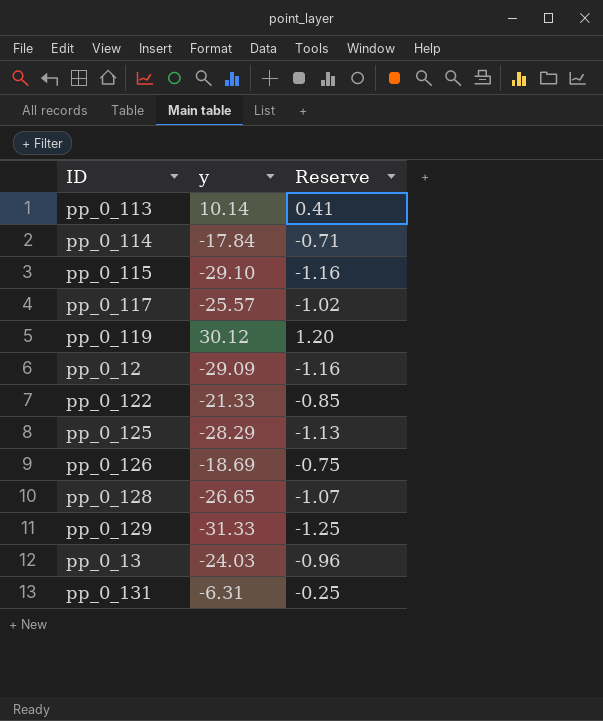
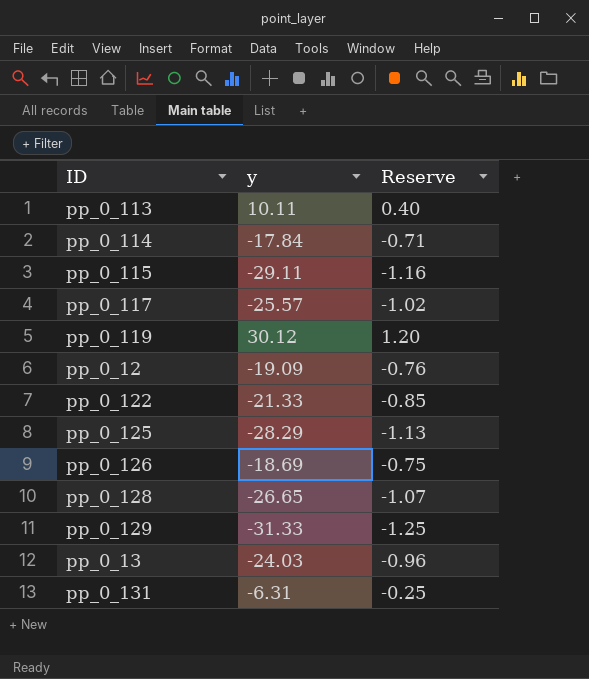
pp_0_113 | y: 10.14 -> 10.11
pp_0_113 | Reserve: 0.41 -> 0.40
pp_0_115 | y: -29.10 -> -29.11
pp_0_12 | y: -29.09 -> -19.09
pp_0_12 | Reserve: -1.16 -> -0.76

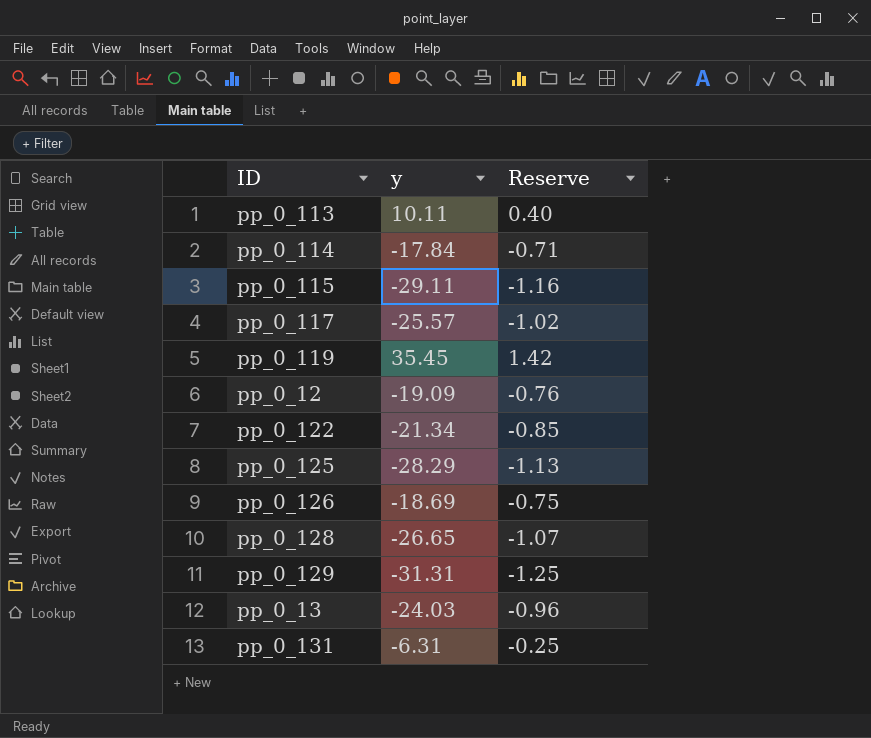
pp_0_119 | y: 30.12 -> 35.45
pp_0_119 | Reserve: 1.20 -> 1.42
pp_0_122 | y: -21.33 -> -21.34
pp_0_129 | y: -31.33 -> -31.31

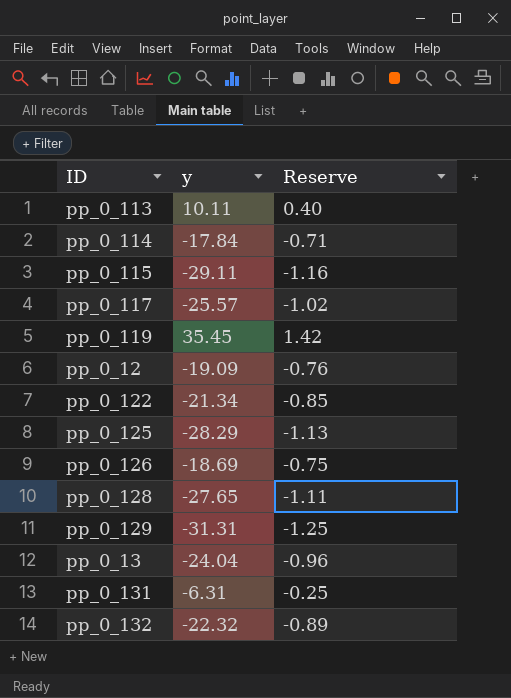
pp_0_128 | y: -26.65 -> -27.65
pp_0_128 | Reserve: -1.07 -> -1.11
pp_0_13 | y: -24.03 -> -24.04
row pp_0_132: none -> -22.32 | -0.89

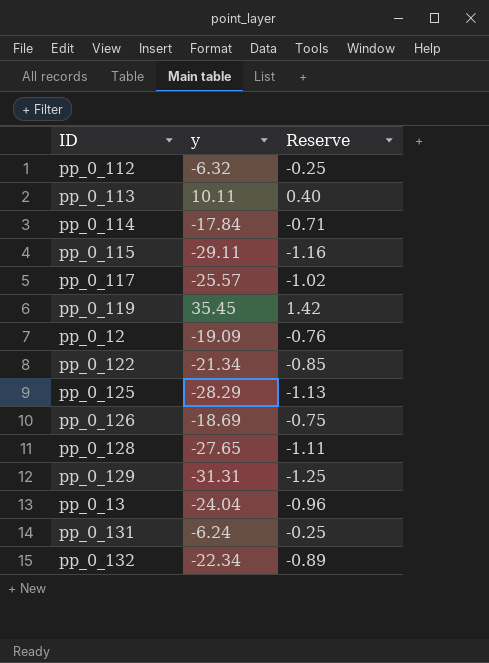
row pp_0_112: none -> -6.32 | -0.25
pp_0_131 | y: -6.31 -> -6.24
pp_0_132 | y: -22.32 -> -22.34

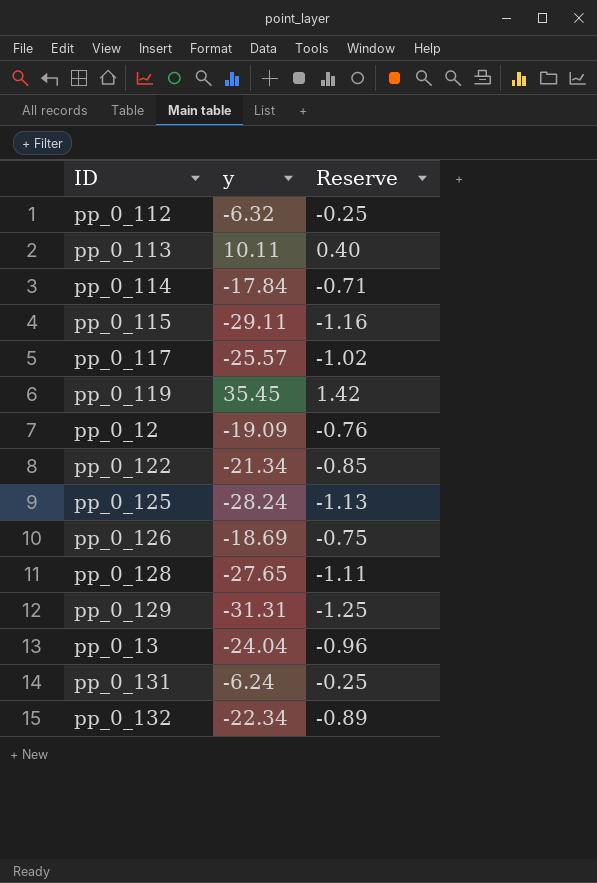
pp_0_125 | y: -28.29 -> -28.24

